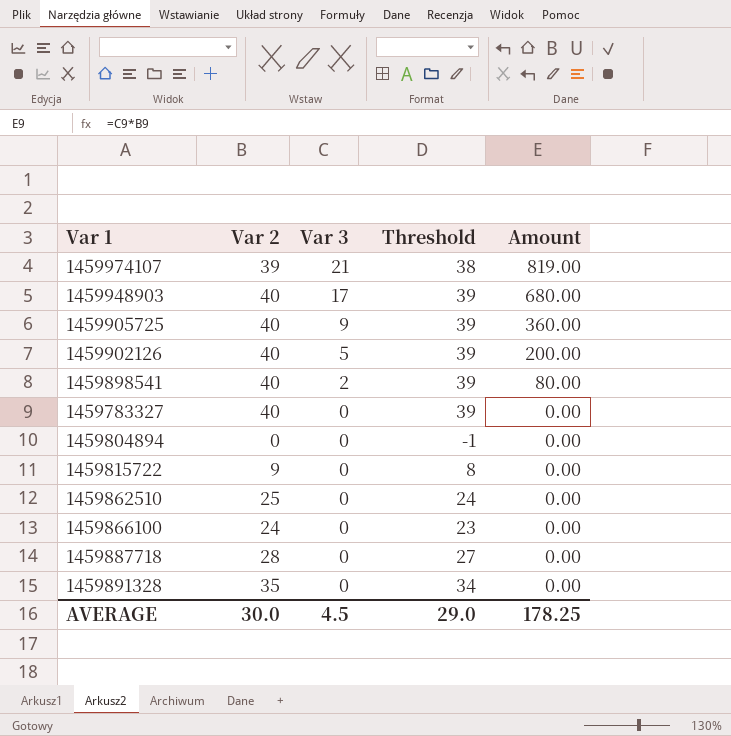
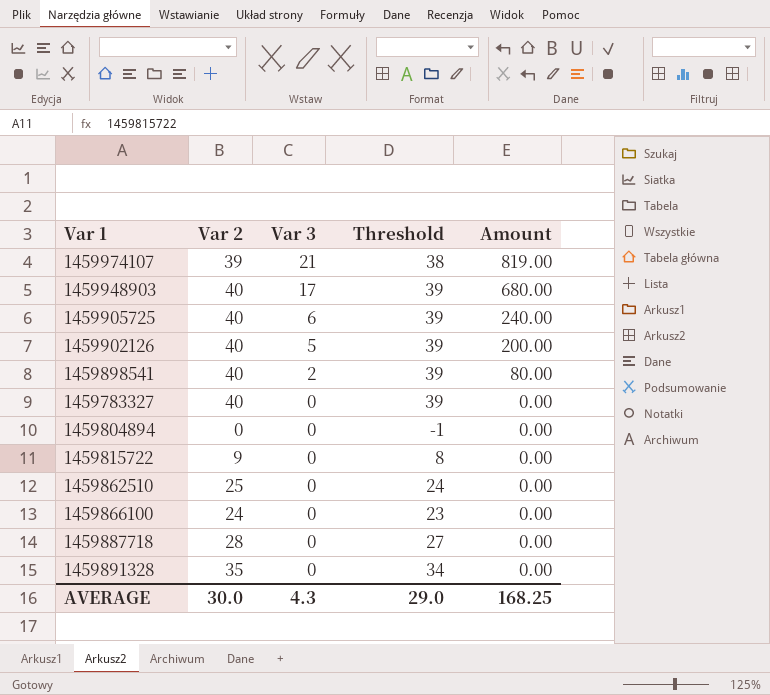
1459905725 | Var 3: 9 -> 6
1459905725 | Amount: 360.00 -> 240.00
AVERAGE | Var 3: 4.5 -> 4.3
AVERAGE | Amount: 178.25 -> 168.25

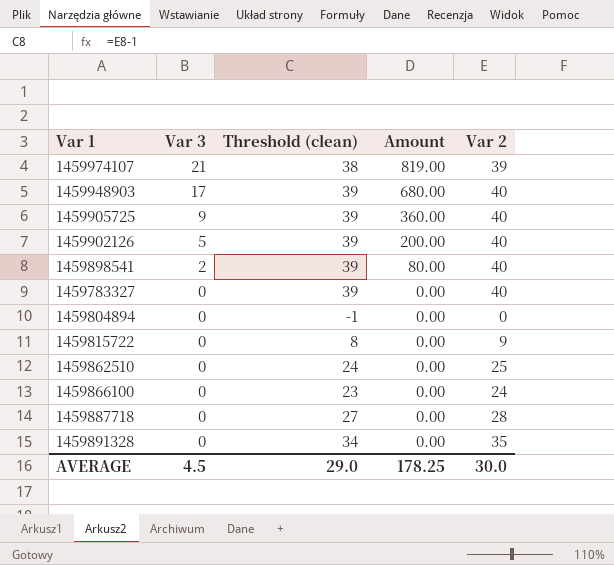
column name: Threshold -> Threshold (clean)
column Var 2 | position: 2 -> 5
1459905725 | Var 3: 6 -> 9
1459905725 | Amount: 240.00 -> 360.00
AVERAGE | Var 3: 4.3 -> 4.5
AVERAGE | Amount: 168.25 -> 178.25

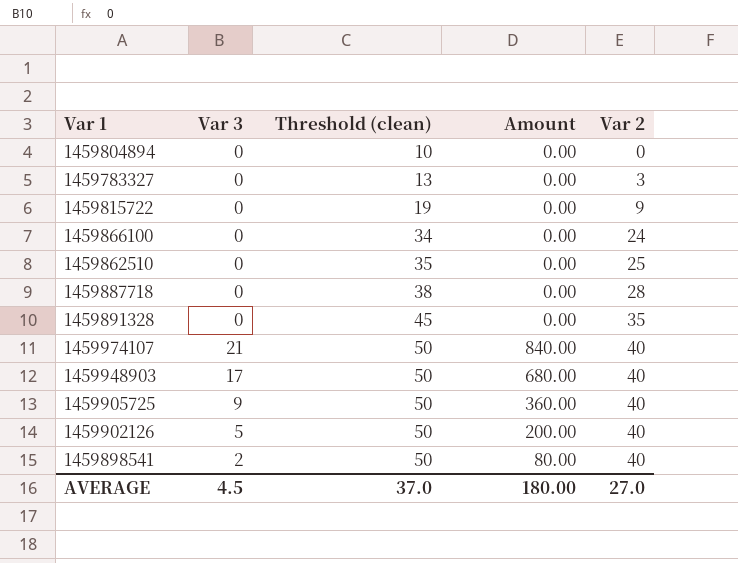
row order: Var 3 descending -> Threshold (clean) ascending
column Threshold (clean) | formula: [Var 2] - 1 -> [Var 2] + 10
1459783327 | Var 2: 40 -> 3
1459974107 | Amount: 819.00 -> 840.00
1459974107 | Var 2: 39 -> 40
AVERAGE | Threshold (clean): 29.0 -> 37.0
AVERAGE | Amount: 178.25 -> 180.00
AVERAGE | Var 2: 30.0 -> 27.0

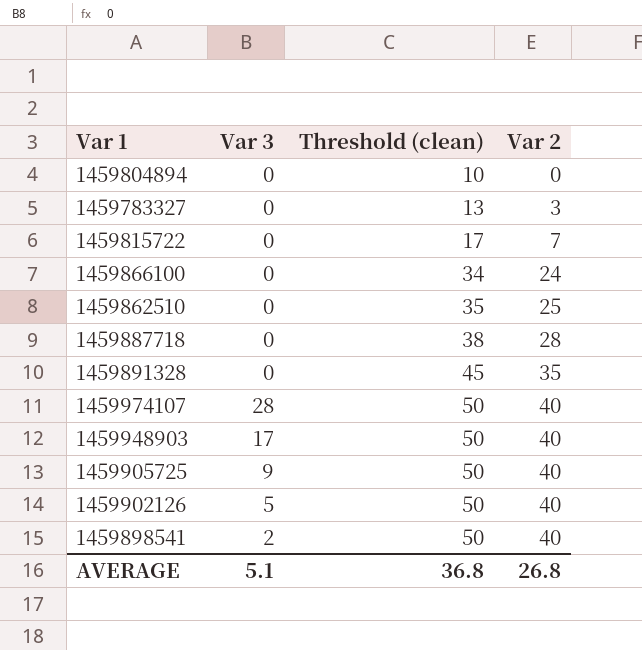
column Amount | formula: [Var 3] * [Var 2] -> none
1459815722 | Threshold (clean): 19 -> 17
1459815722 | Var 2: 9 -> 7
1459974107 | Var 3: 21 -> 28
AVERAGE | Var 3: 4.5 -> 5.1
AVERAGE | Threshold (clean): 37.0 -> 36.8
AVERAGE | Var 2: 27.0 -> 26.8

